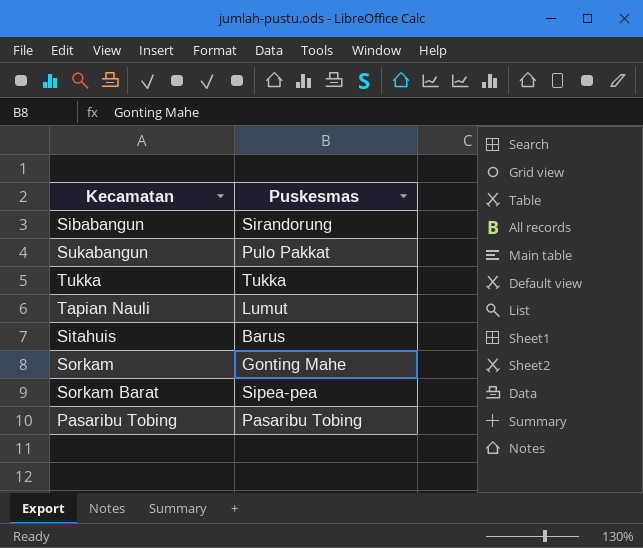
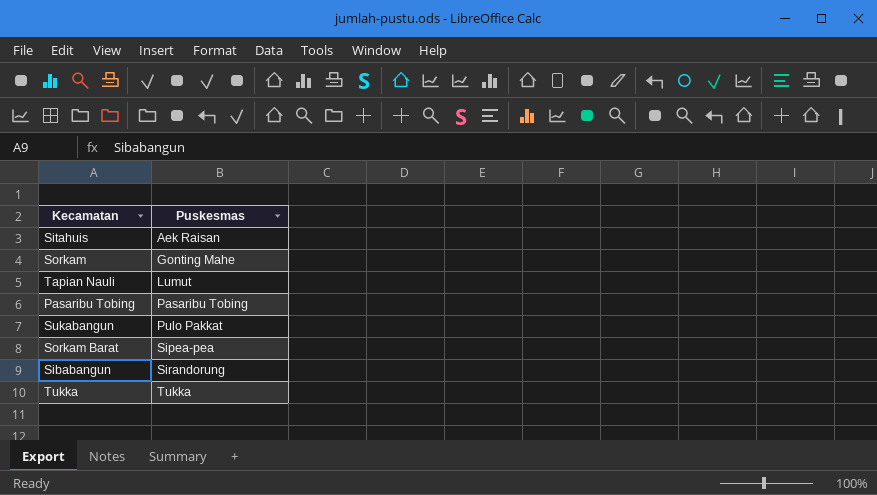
row order: none -> Puskesmas ascending
Sitahuis | Puskesmas: Barus -> Aek Raisan

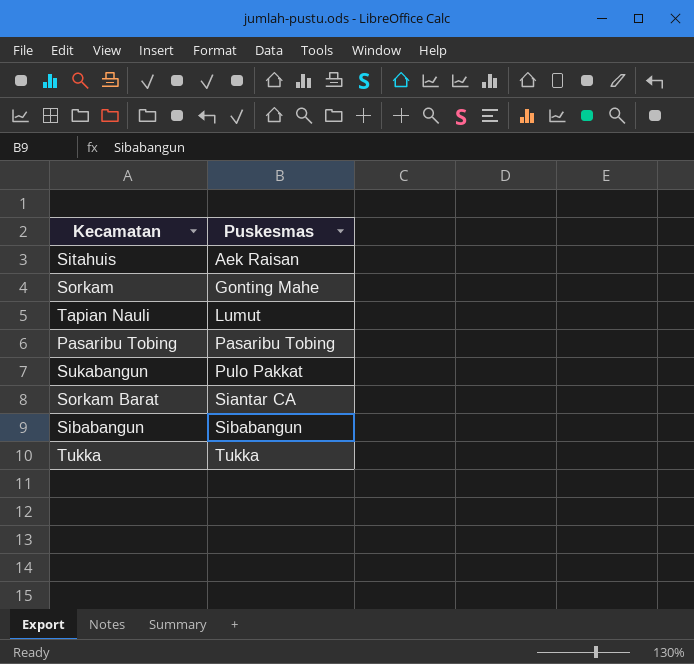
Sorkam Barat | Puskesmas: Sipea-pea -> Siantar CA
Sibabangun | Puskesmas: Sirandorung -> Sibabangun

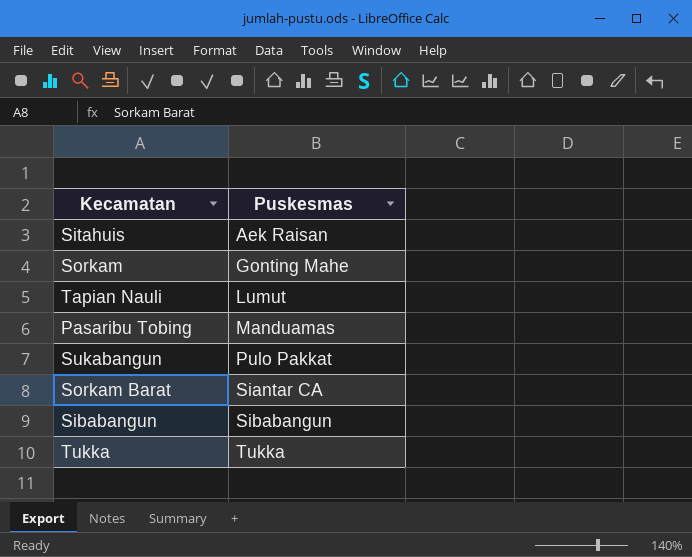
Pasaribu Tobing | Puskesmas: Pasaribu Tobing -> Manduamas

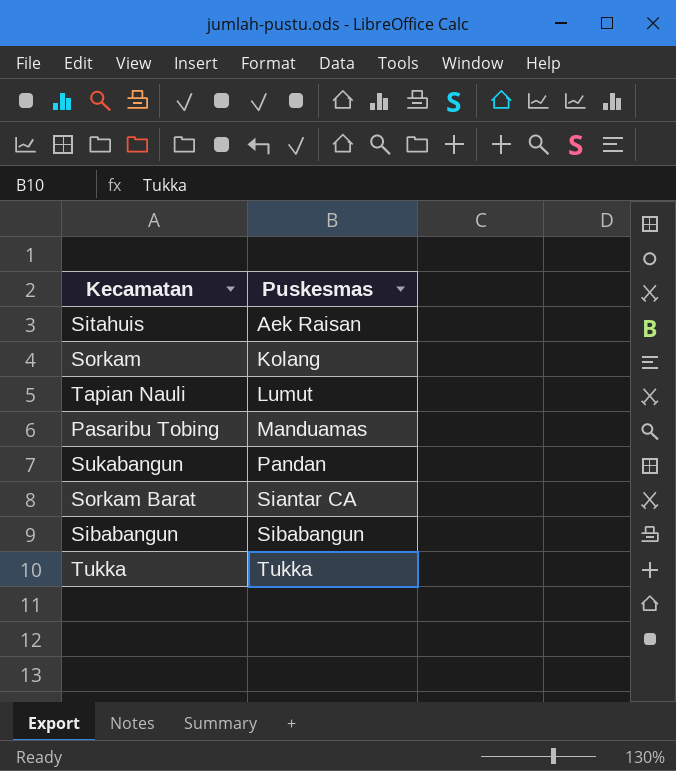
Sorkam | Puskesmas: Gonting Mahe -> Kolang
Sukabangun | Puskesmas: Pulo Pakkat -> Pandan

